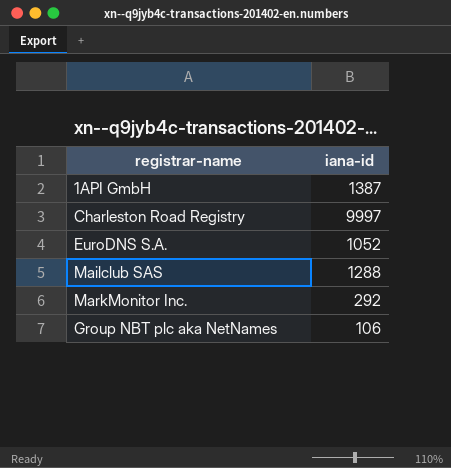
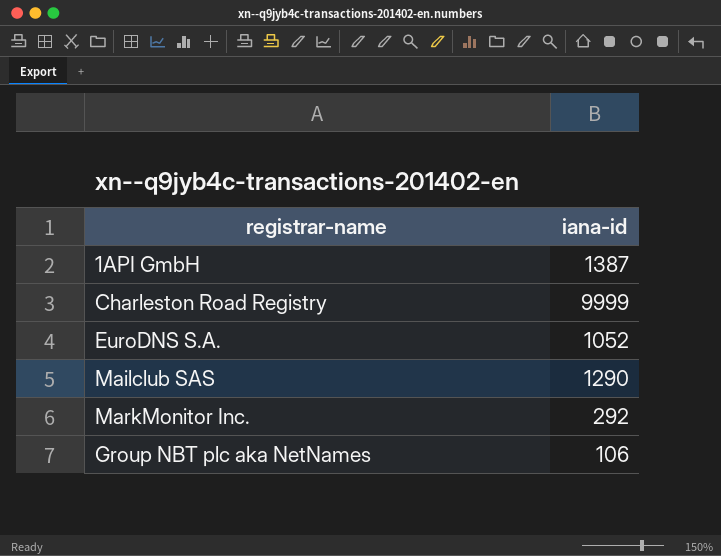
Charleston Road Registry | iana-id: 9997 -> 9999
Mailclub SAS | iana-id: 1288 -> 1290

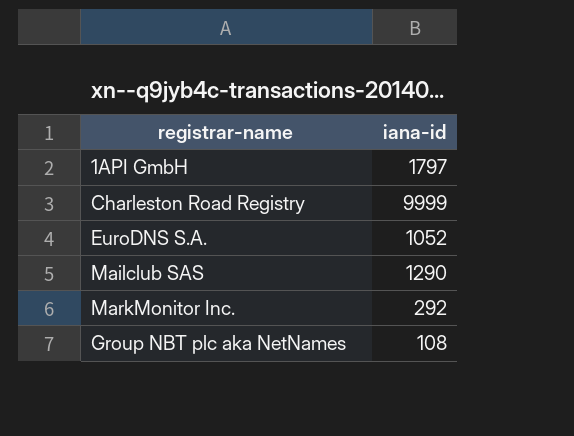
1API GmbH | iana-id: 1387 -> 1797
Group NBT plc aka NetNames | iana-id: 106 -> 108

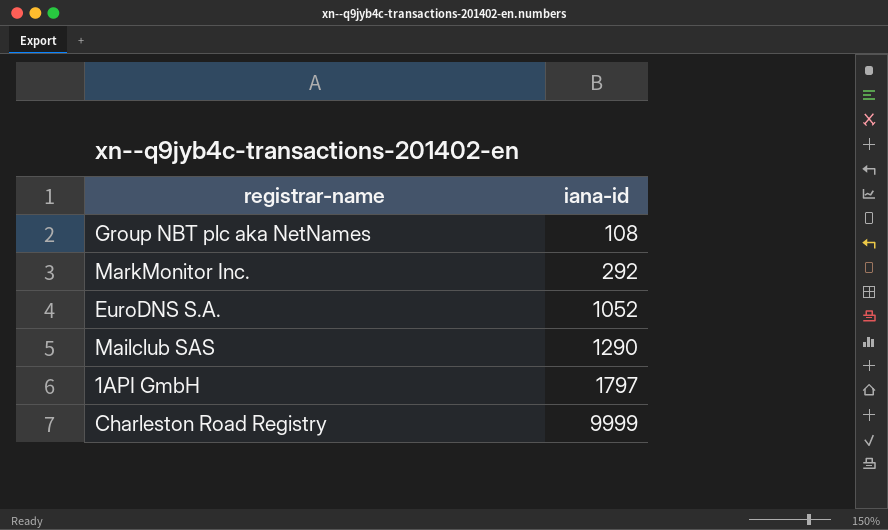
row order: none -> iana-id ascending

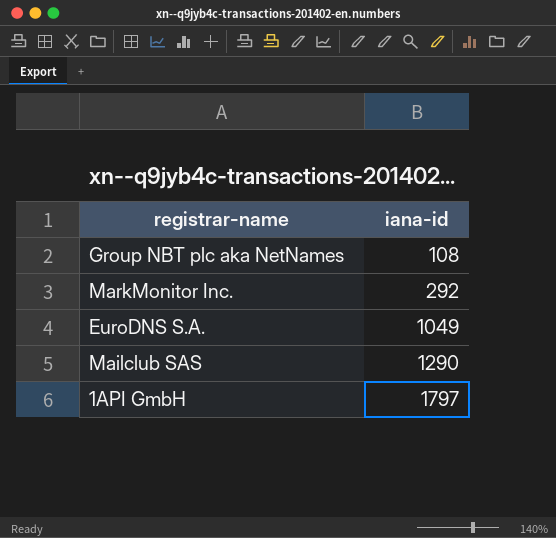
row Charleston Road Registry: 9999 -> none
EuroDNS S.A. | iana-id: 1052 -> 1049

